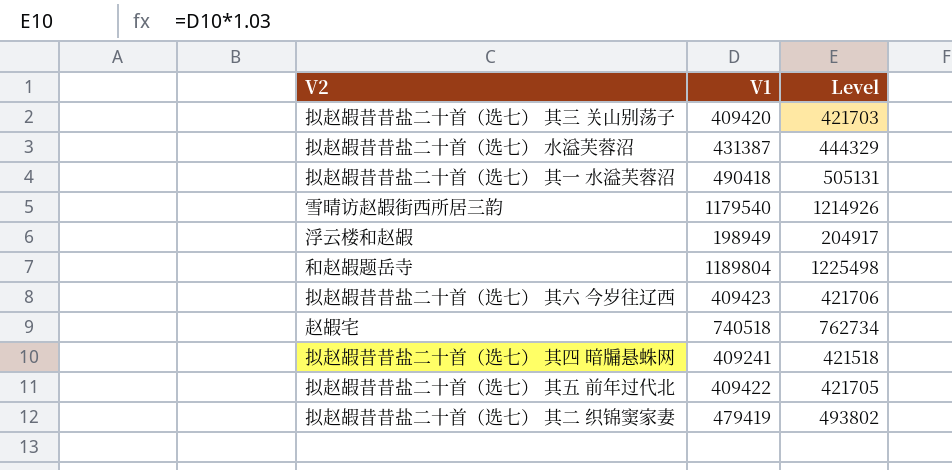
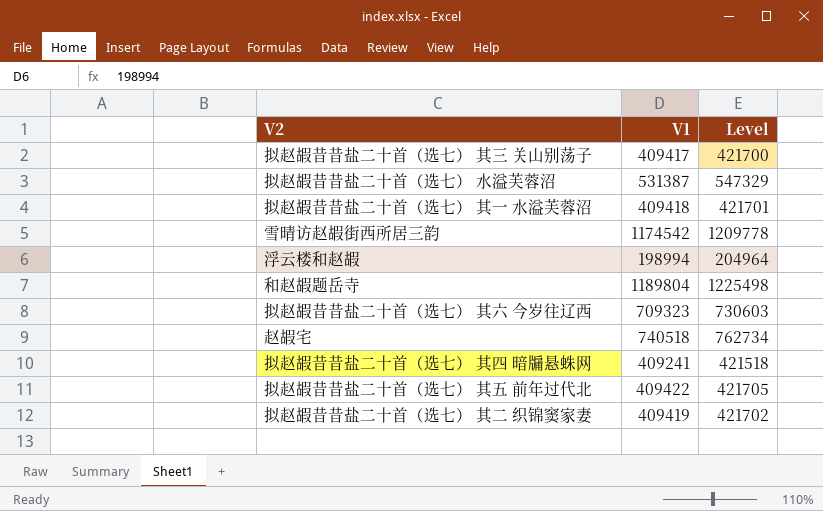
拟赵嘏昔昔盐二十首（选七） 其三 关山别荡子 | V1: 409420 -> 409417
拟赵嘏昔昔盐二十首（选七） 其三 关山别荡子 | Level: 421703 -> 421700
拟赵嘏昔昔盐二十首（选七） 水溢芙蓉沼 | V1: 431387 -> 531387
拟赵嘏昔昔盐二十首（选七） 水溢芙蓉沼 | Level: 444329 -> 547329
拟赵嘏昔昔盐二十首（选七） 其一 水溢芙蓉沼 | V1: 490418 -> 409418
拟赵嘏昔昔盐二十首（选七） 其一 水溢芙蓉沼 | Level: 505131 -> 421701
雪晴访赵嘏街西所居三韵 | V1: 1179540 -> 1174542
雪晴访赵嘏街西所居三韵 | Level: 1214926 -> 1209778
浮云楼和赵嘏 | V1: 198949 -> 198994
浮云楼和赵嘏 | Level: 204917 -> 204964
拟赵嘏昔昔盐二十首（选七） 其六 今岁往辽西 | V1: 409423 -> 709323
拟赵嘏昔昔盐二十首（选七） 其六 今岁往辽西 | Level: 421706 -> 730603
拟赵嘏昔昔盐二十首（选七） 其二 织锦窦家妻 | V1: 479419 -> 409419
拟赵嘏昔昔盐二十首（选七） 其二 织锦窦家妻 | Level: 493802 -> 421702

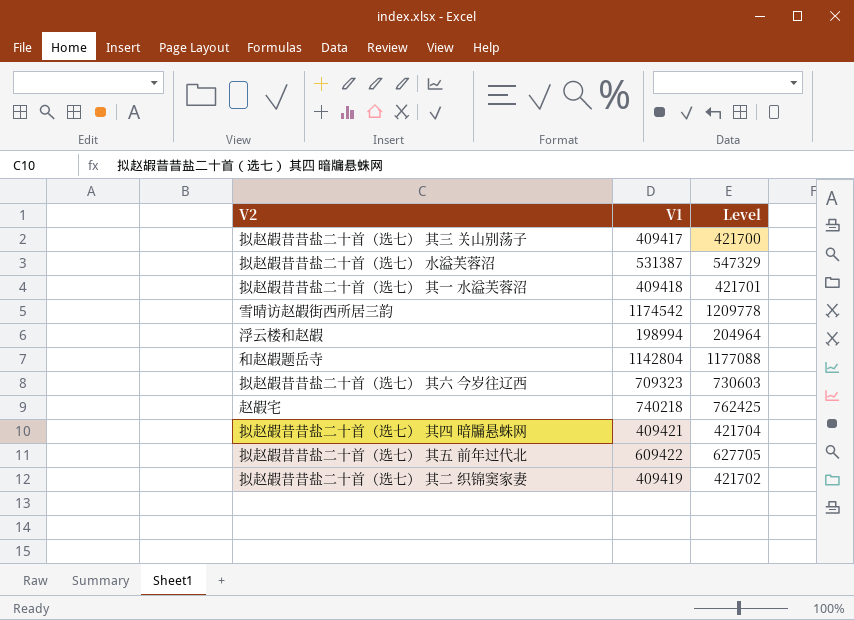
和赵嘏题岳寺 | V1: 1189804 -> 1142804
和赵嘏题岳寺 | Level: 1225498 -> 1177088
赵嘏宅 | V1: 740518 -> 740218
赵嘏宅 | Level: 762734 -> 762425
拟赵嘏昔昔盐二十首（选七） 其四 暗牖悬蛛网 | V1: 409241 -> 409421
拟赵嘏昔昔盐二十首（选七） 其四 暗牖悬蛛网 | Level: 421518 -> 421704
拟赵嘏昔昔盐二十首（选七） 其五 前年过代北 | V1: 409422 -> 609422
拟赵嘏昔昔盐二十首（选七） 其五 前年过代北 | Level: 421705 -> 627705

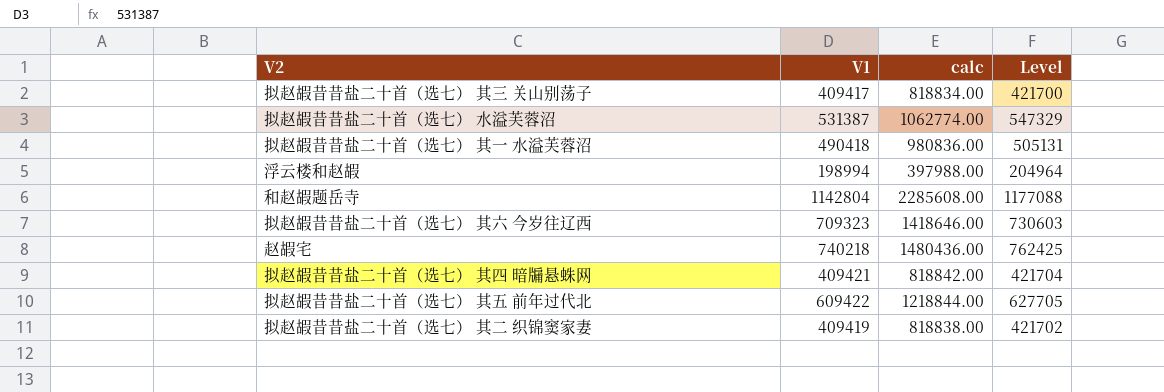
column calc | formula: none -> [V1] * 2
row 雪晴访赵嘏街西所居三韵: 1174542 | 1209778 -> none
拟赵嘏昔昔盐二十首（选七） 其一 水溢芙蓉沼 | V1: 409418 -> 490418
拟赵嘏昔昔盐二十首（选七） 其一 水溢芙蓉沼 | Level: 421701 -> 505131

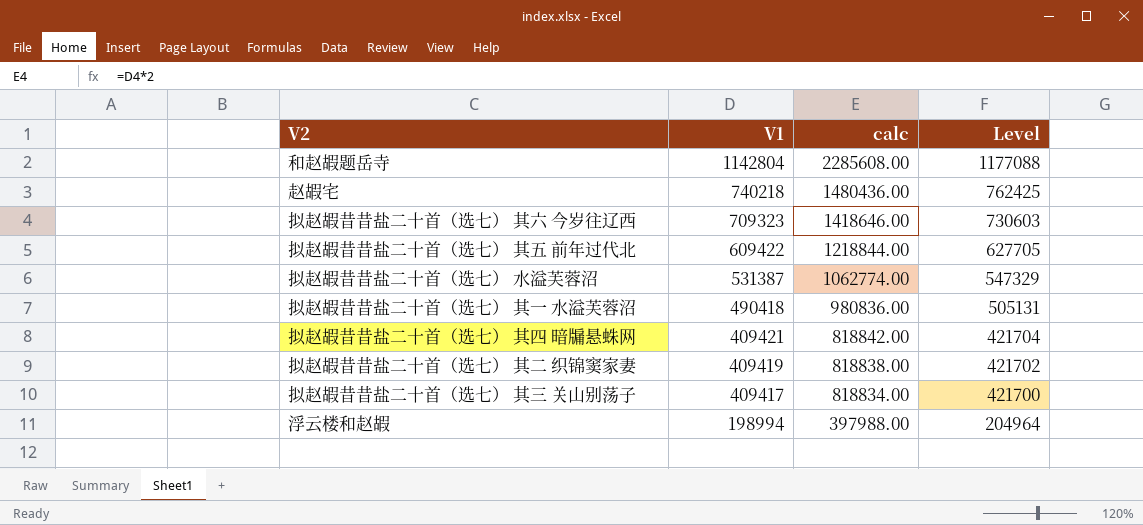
row order: none -> V1 descending

